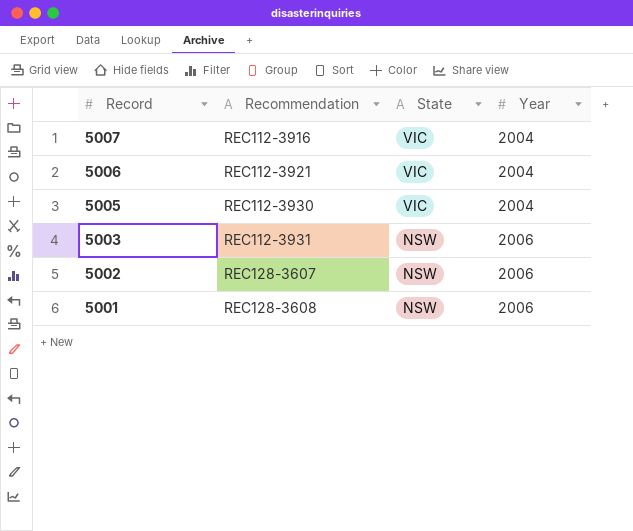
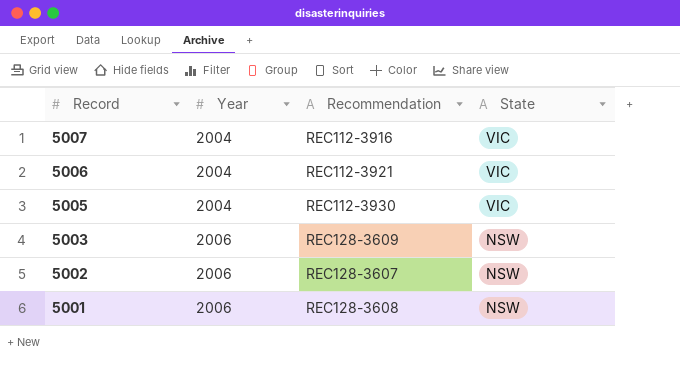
column Year | position: 4 -> 2
5003 | Recommendation: REC112-3931 -> REC128-3609

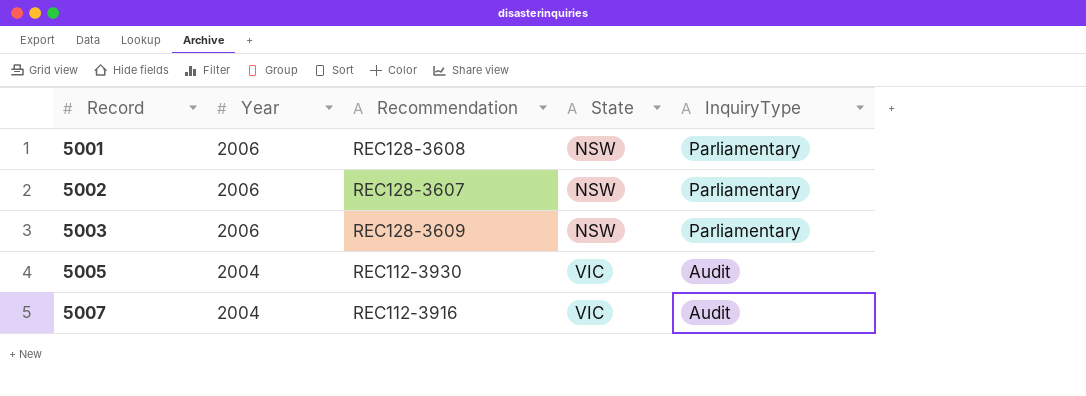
row order: Record descending -> Record ascending
column InquiryType | position: none -> 5
row 5006: 2004 | REC112-3921 | VIC -> none

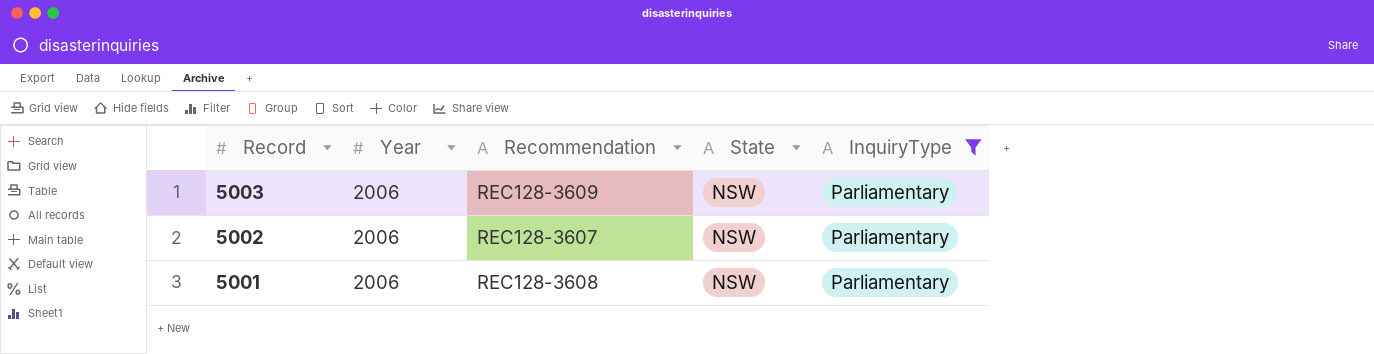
filter: none -> InquiryType = Parliamentary
row order: Record ascending -> Record descending

